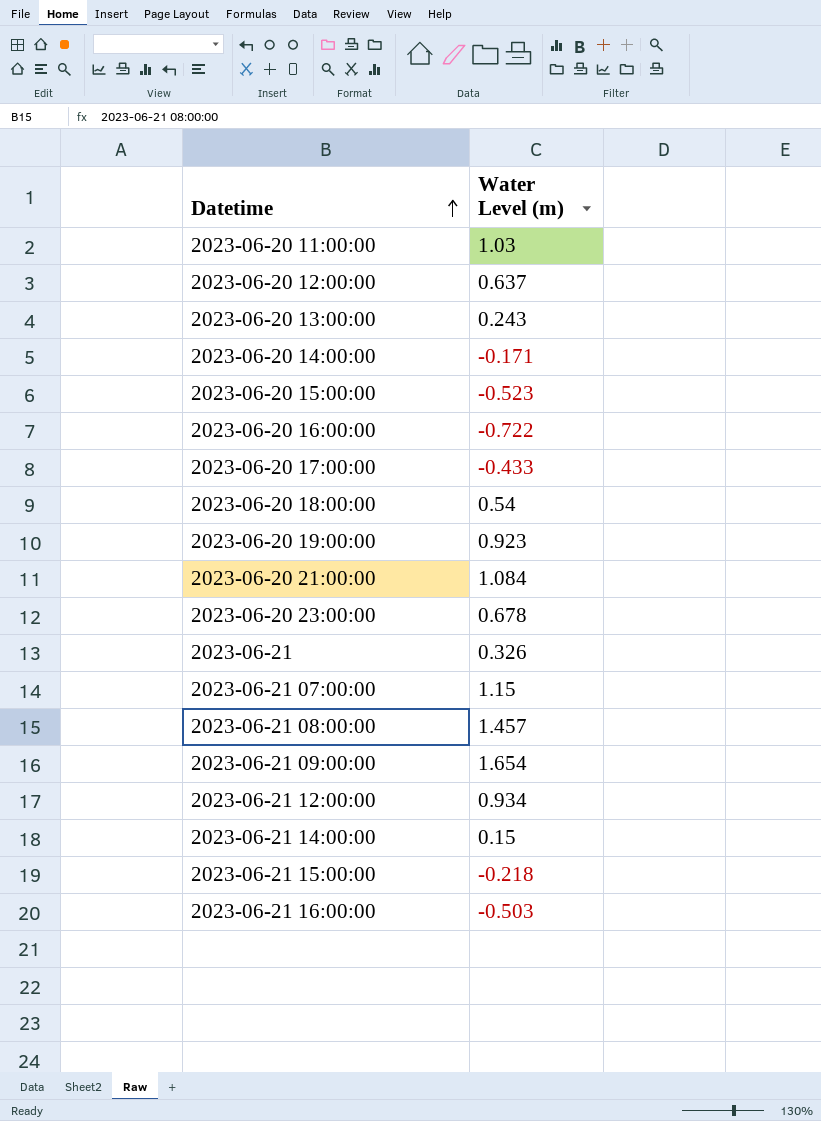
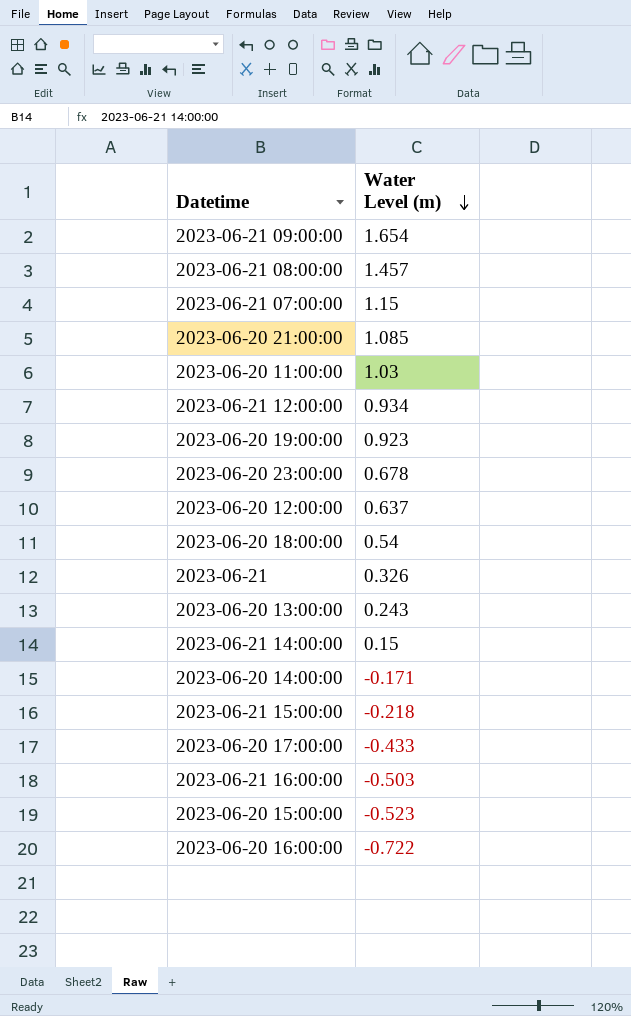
row order: Datetime ascending -> Water Level (m) descending
2023-06-20 21:00:00 | Water Level (m): 1.084 -> 1.085

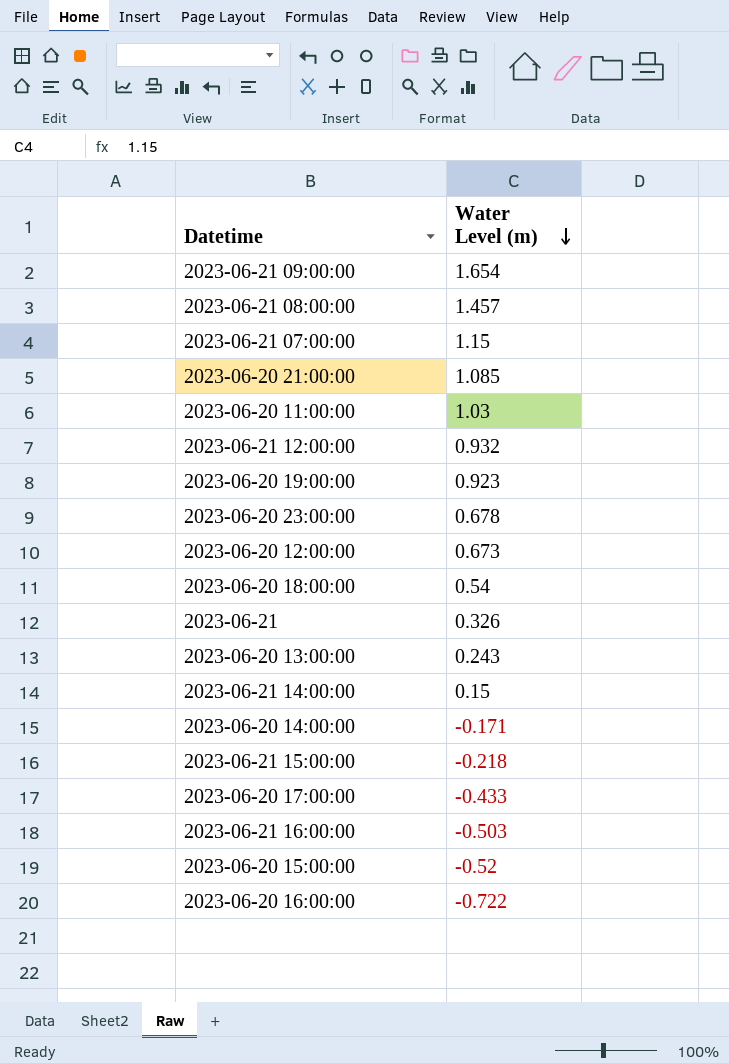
2023-06-21 12:00:00 | Water Level (m): 0.934 -> 0.932
2023-06-20 12:00:00 | Water Level (m): 0.637 -> 0.673
2023-06-20 15:00:00 | Water Level (m): -0.523 -> -0.52

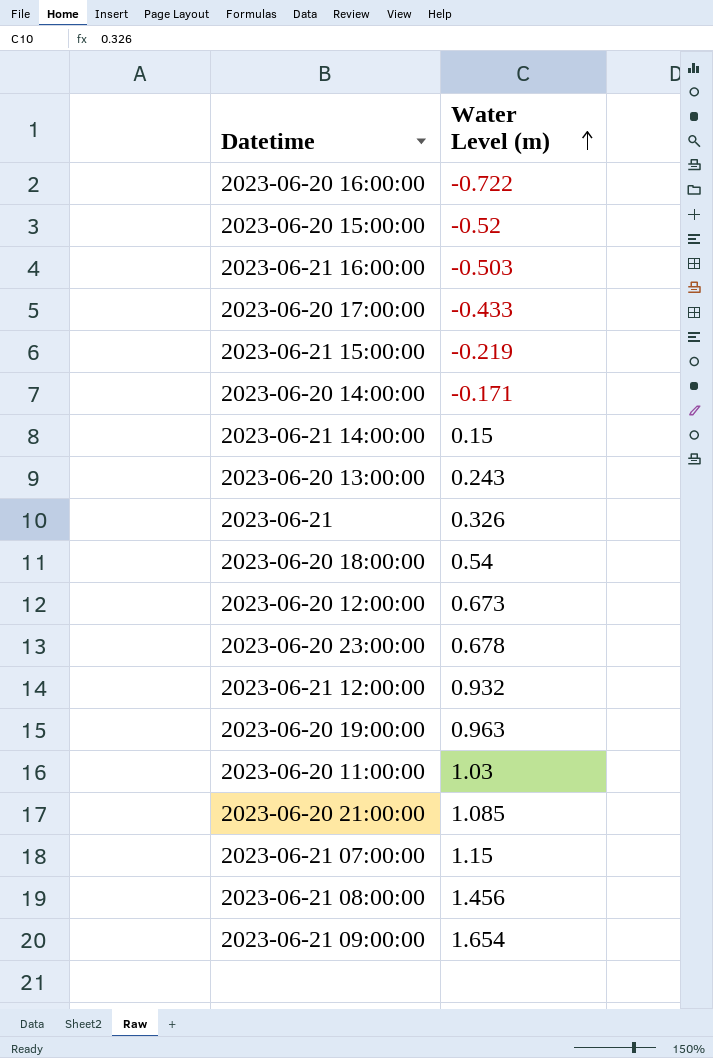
row order: Water Level (m) descending -> Water Level (m) ascending
2023-06-21 15:00:00 | Water Level (m): -0.218 -> -0.219
2023-06-20 19:00:00 | Water Level (m): 0.923 -> 0.963
2023-06-21 08:00:00 | Water Level (m): 1.457 -> 1.456

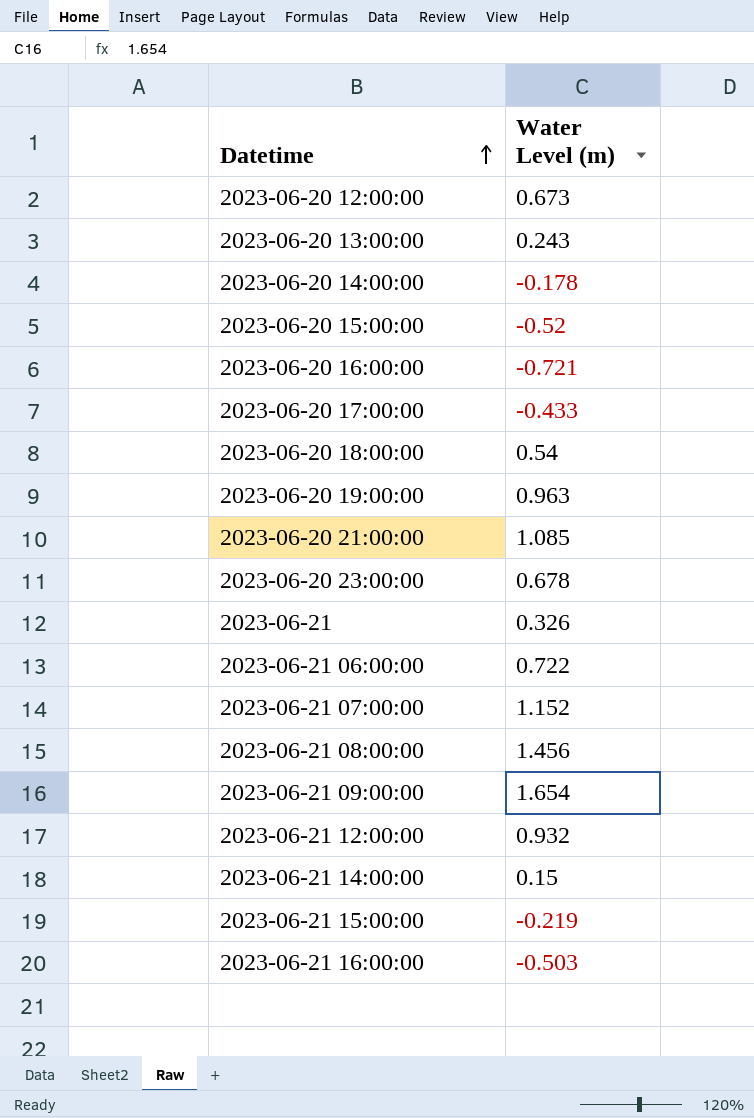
row order: Water Level (m) ascending -> Datetime ascending
row 2023-06-20 11:00:00: 1.03 -> none
2023-06-20 14:00:00 | Water Level (m): -0.171 -> -0.178
2023-06-20 16:00:00 | Water Level (m): -0.722 -> -0.721
row 2023-06-21 06:00:00: none -> 0.722
2023-06-21 07:00:00 | Water Level (m): 1.15 -> 1.152

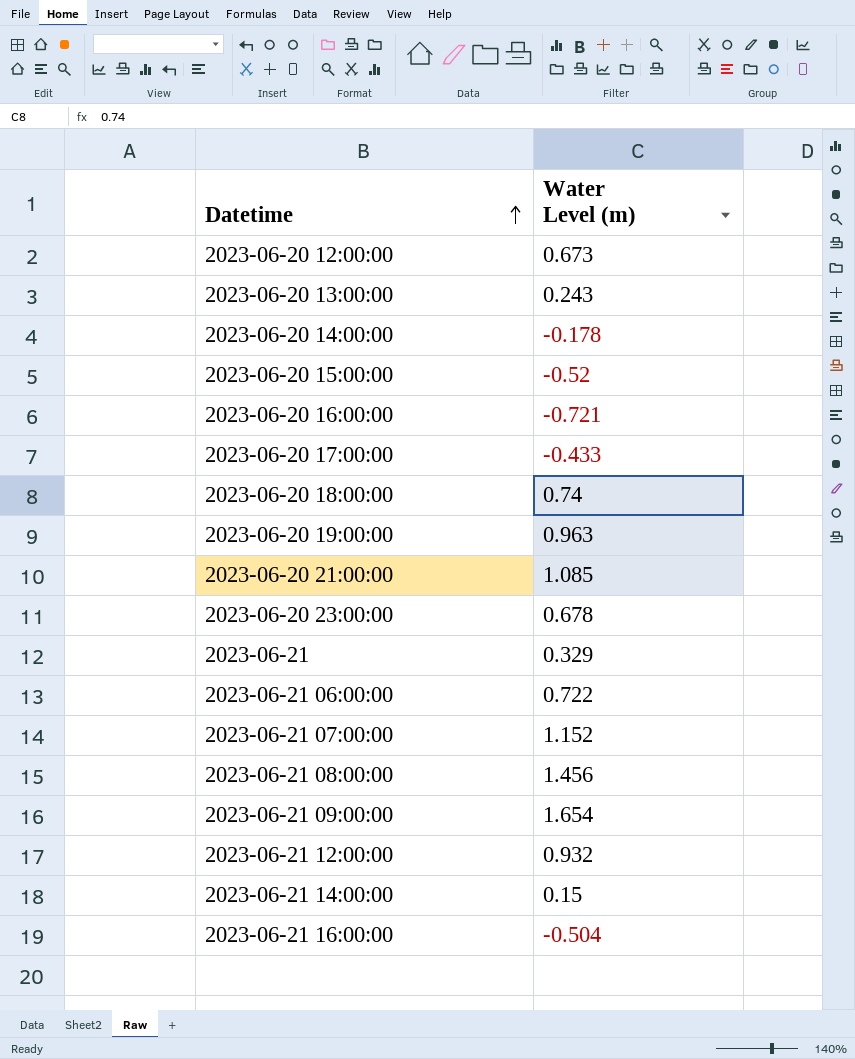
row 2023-06-21 15:00:00: -0.219 -> none
2023-06-20 18:00:00 | Water Level (m): 0.54 -> 0.74
2023-06-21 | Water Level (m): 0.326 -> 0.329
2023-06-21 16:00:00 | Water Level (m): -0.503 -> -0.504

